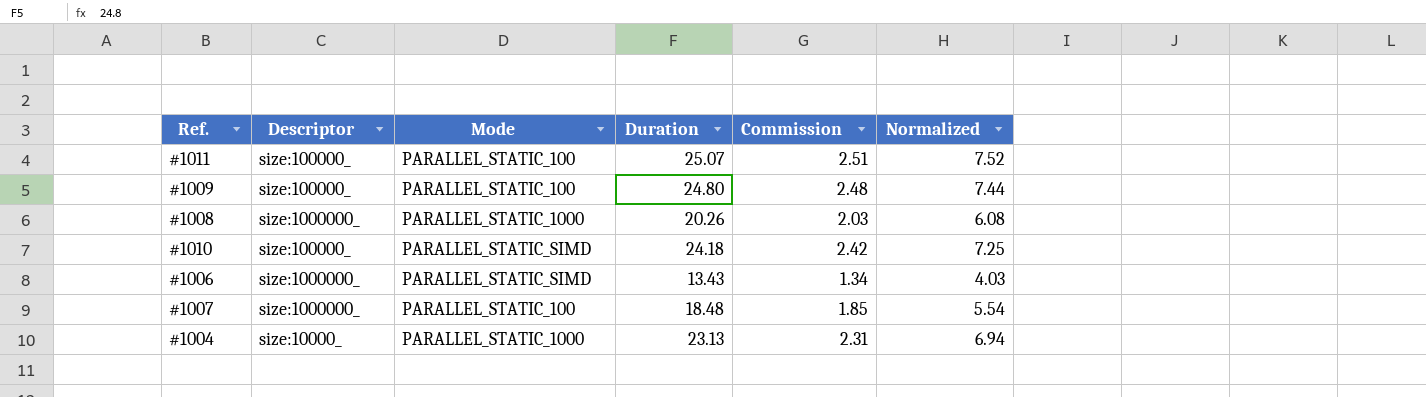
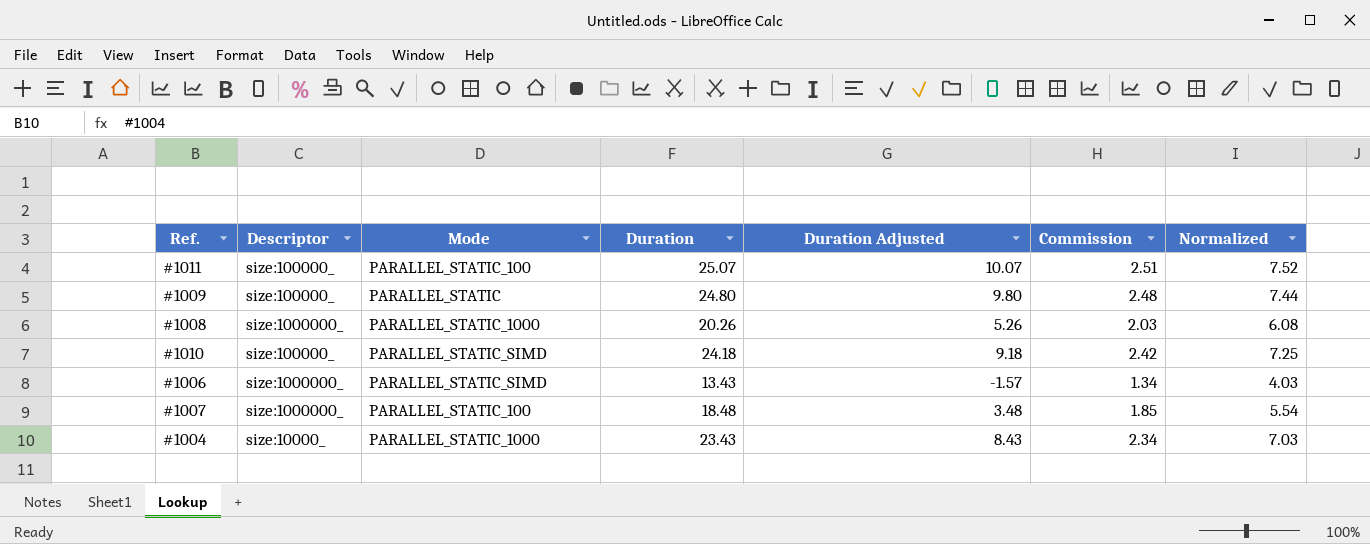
column Duration Adjusted | formula: none -> [Duration] - 15
#1009 | Mode: PARALLEL_STATIC_100 -> PARALLEL_STATIC
#1004 | Duration: 23.13 -> 23.43
#1004 | Commission: 2.31 -> 2.34
#1004 | Normalized: 6.94 -> 7.03

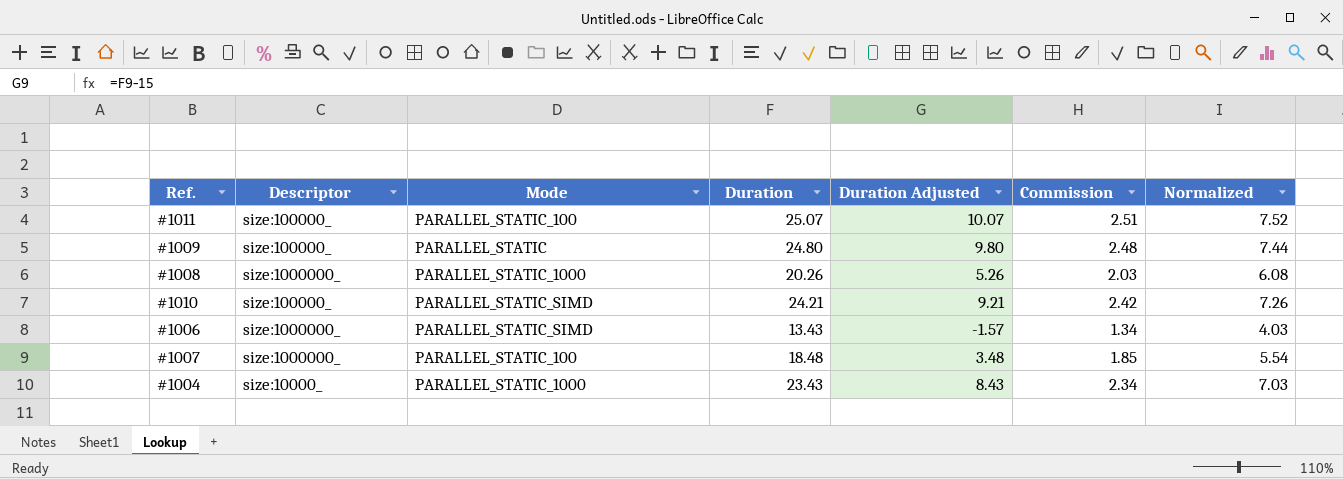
#1010 | Duration: 24.18 -> 24.21
#1010 | Duration Adjusted: 9.18 -> 9.21
#1010 | Normalized: 7.25 -> 7.26

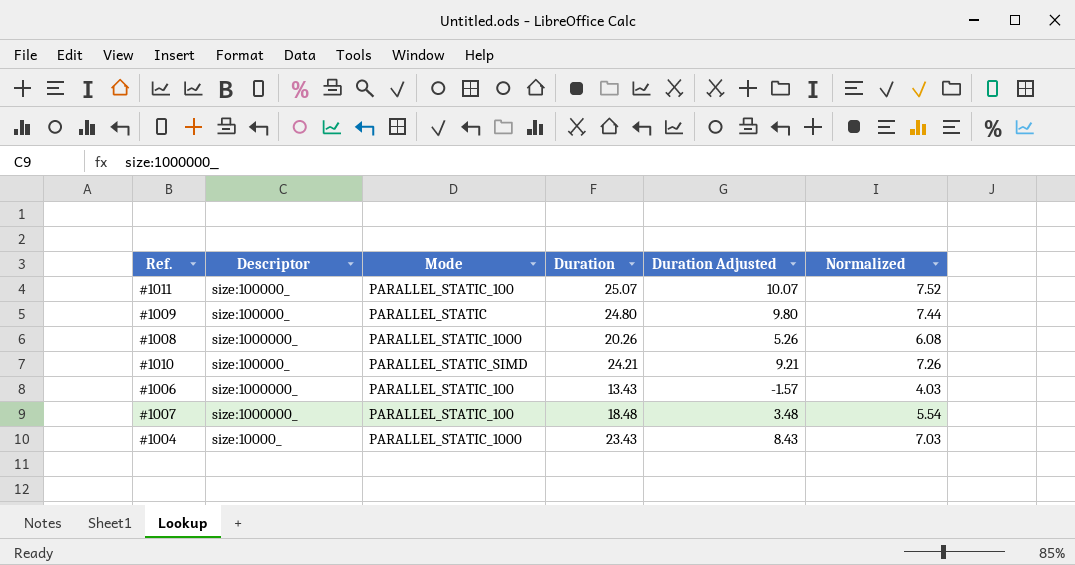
column Commission | formula: [Duration] * 0.1 -> none
#1006 | Mode: PARALLEL_STATIC_SIMD -> PARALLEL_STATIC_100

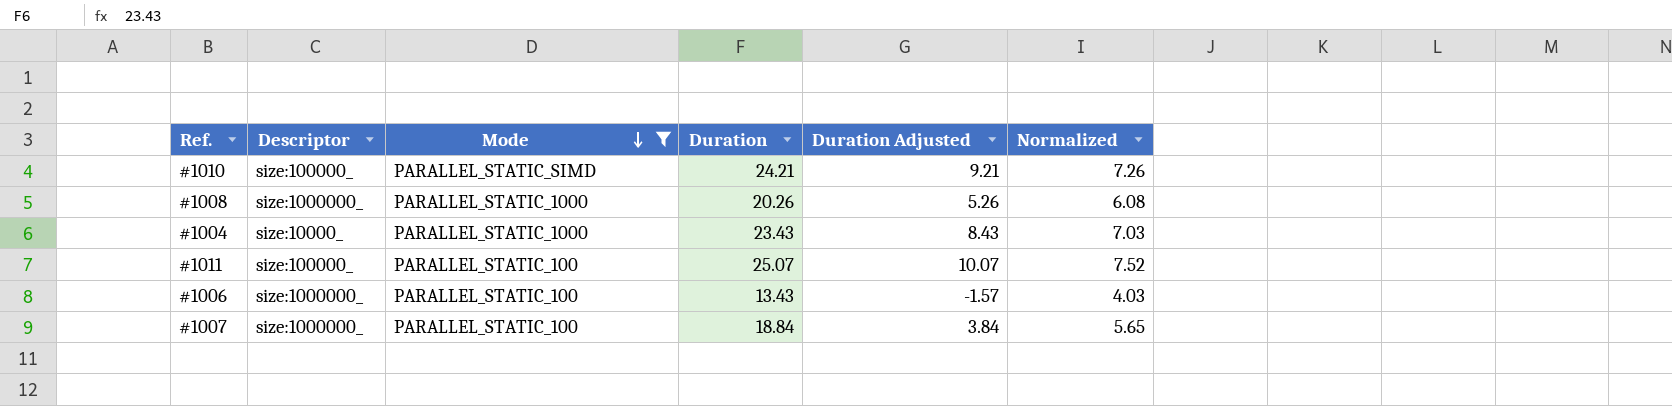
filter: none -> Mode != PARALLEL_STATIC
row order: none -> Mode descending
#1007 | Duration: 18.48 -> 18.84
#1007 | Duration Adjusted: 3.48 -> 3.84
#1007 | Normalized: 5.54 -> 5.65

